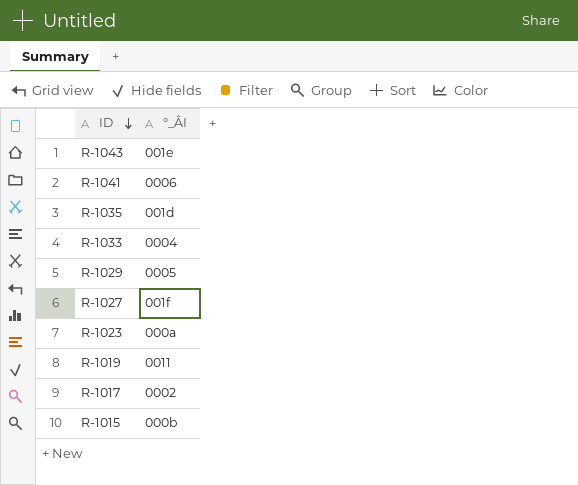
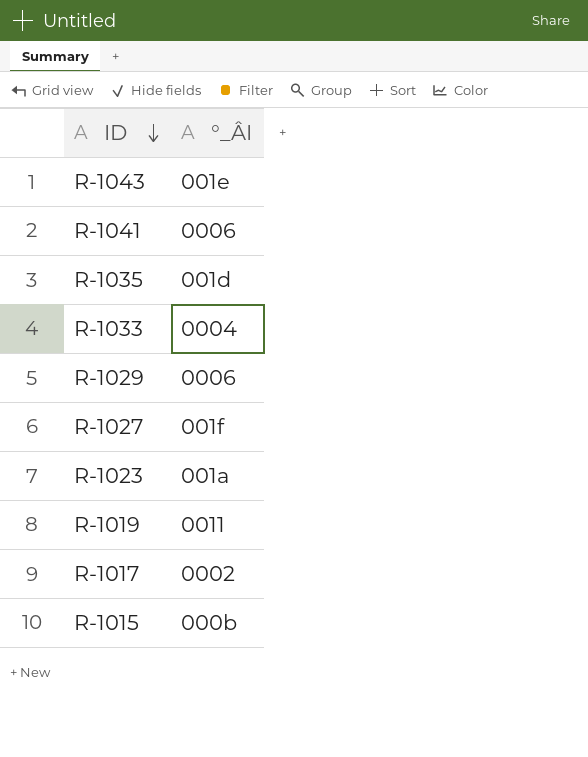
R-1029 | °_ÂI: 0005 -> 0006
R-1023 | °_ÂI: 000a -> 001a

